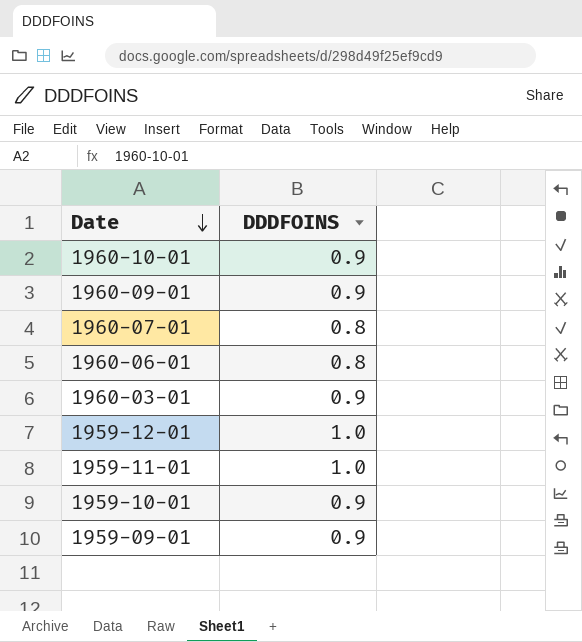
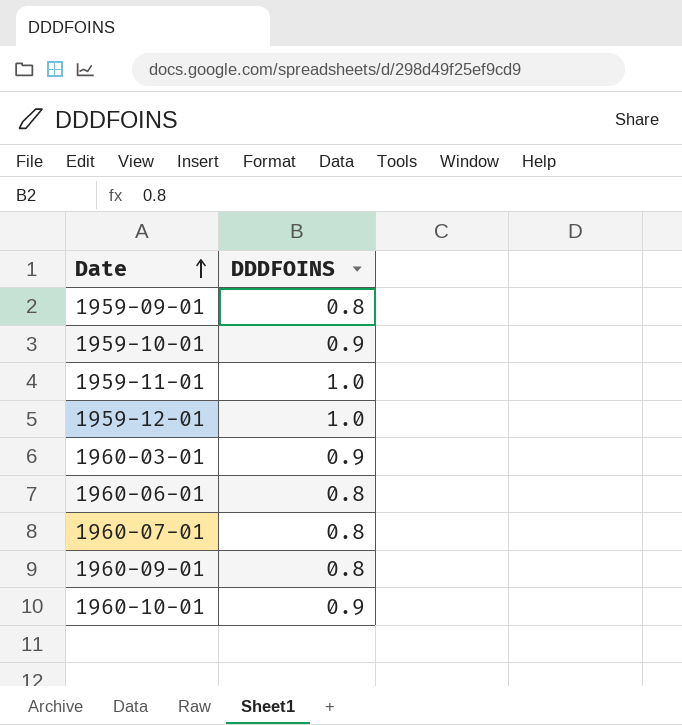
row order: Date descending -> Date ascending
1959-09-01 | DDDFOINS: 0.9 -> 0.8
1960-09-01 | DDDFOINS: 0.9 -> 0.8

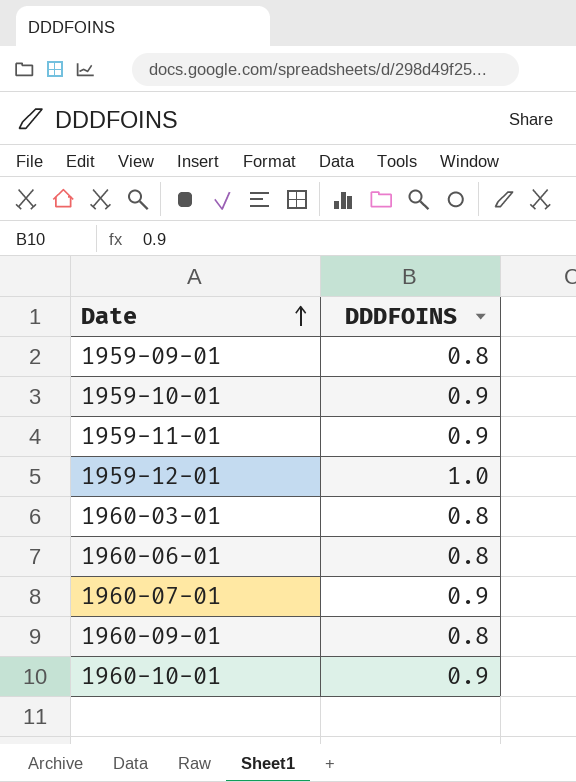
1959-11-01 | DDDFOINS: 1.0 -> 0.9
1960-03-01 | DDDFOINS: 0.9 -> 0.8
1960-07-01 | DDDFOINS: 0.8 -> 0.9

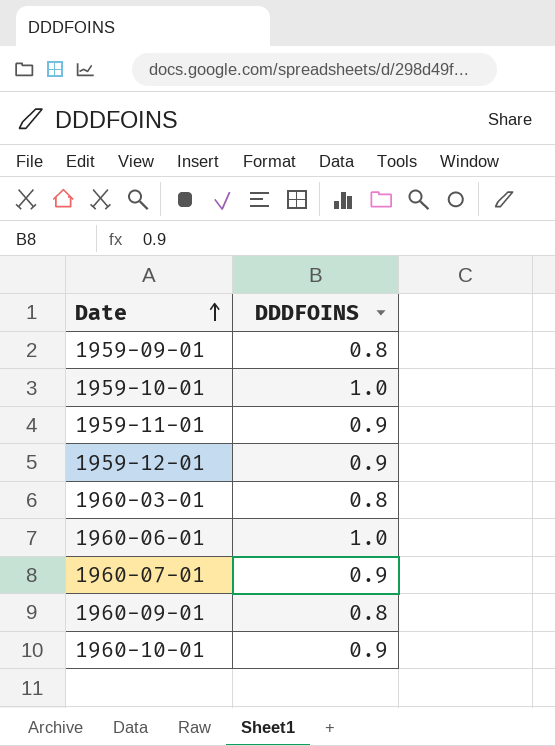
1959-10-01 | DDDFOINS: 0.9 -> 1.0
1959-12-01 | DDDFOINS: 1.0 -> 0.9
1960-06-01 | DDDFOINS: 0.8 -> 1.0

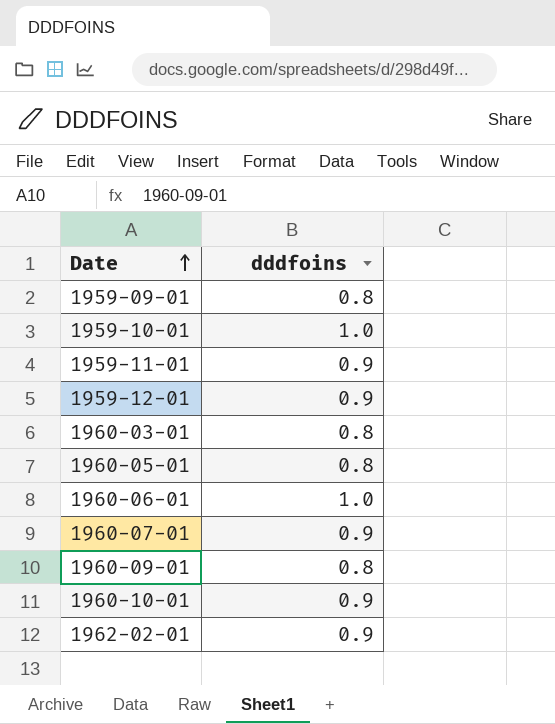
column name: DDDFOINS -> dddfoins
row 1960-05-01: none -> 0.8
row 1962-02-01: none -> 0.9

